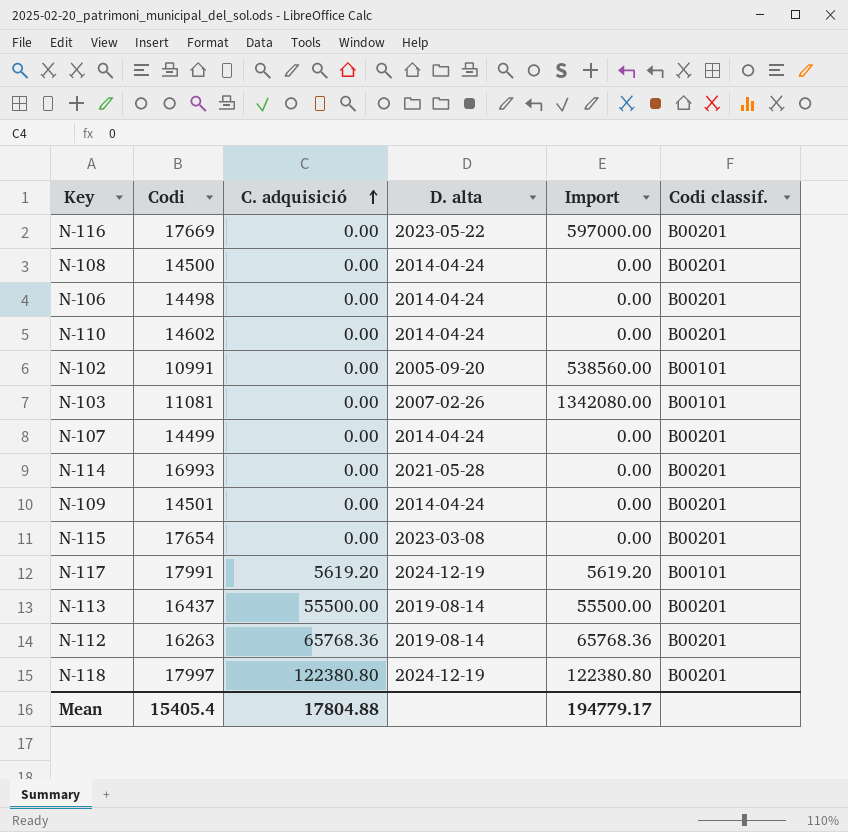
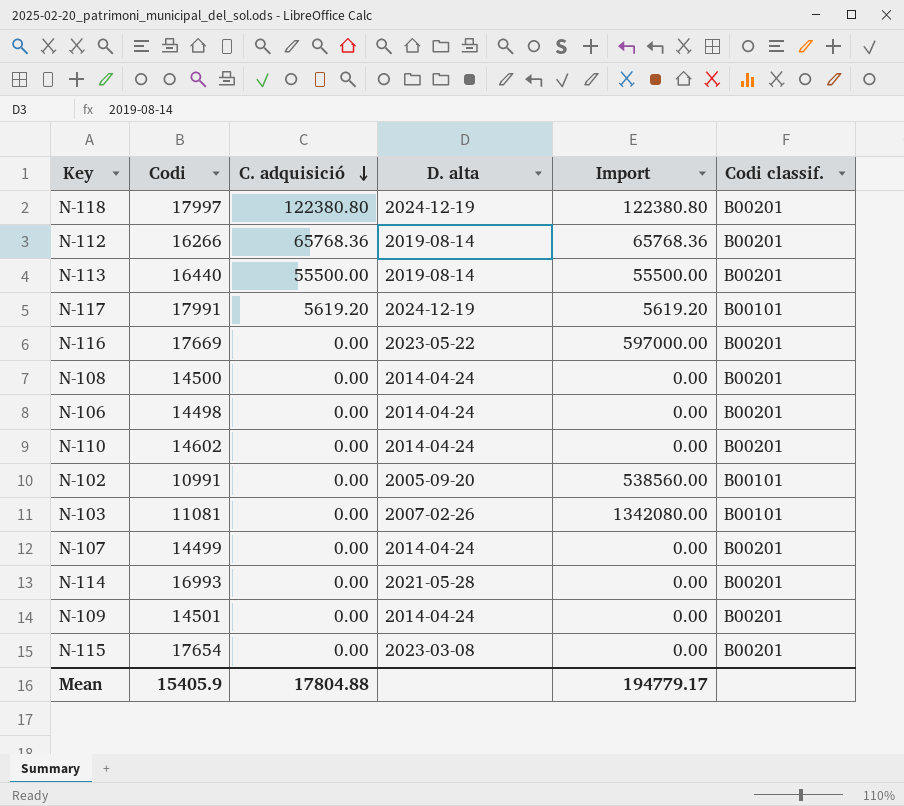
row order: C. adquisició ascending -> C. adquisició descending
N-112 | Codi: 16263 -> 16266
N-113 | Codi: 16437 -> 16440
Mean | Codi: 15405.4 -> 15405.9

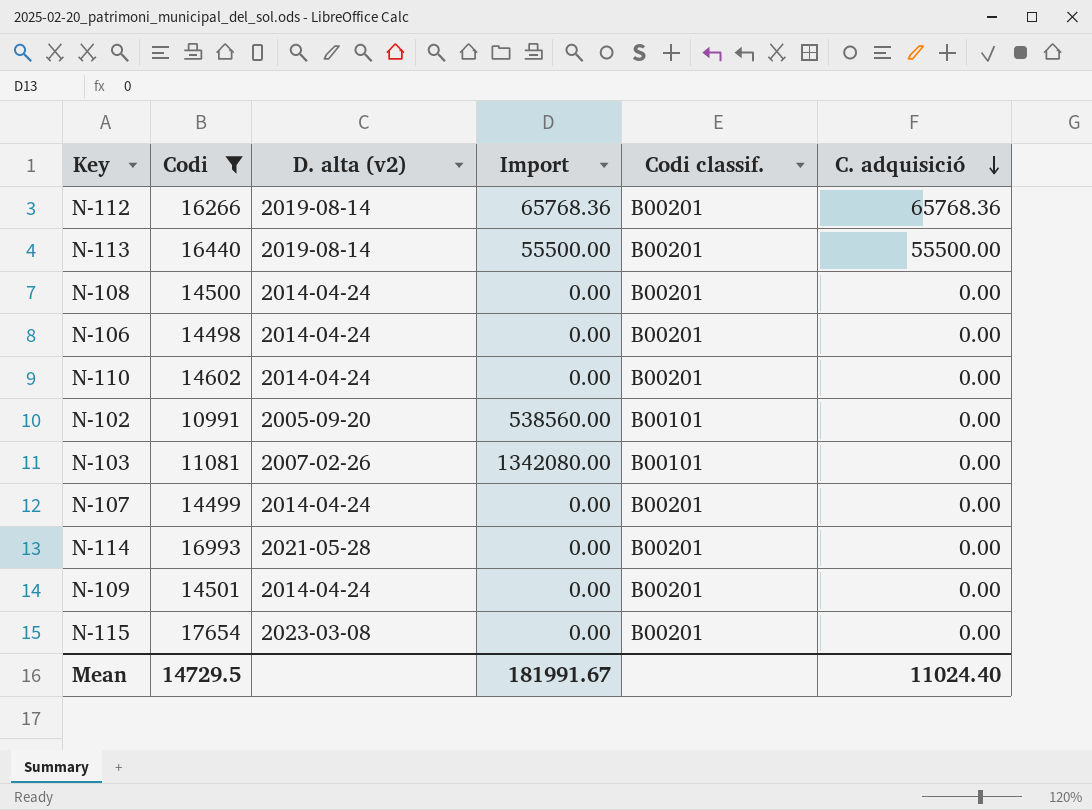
filter: none -> Codi <= 17654
column name: D. alta -> D. alta (v2)
column C. adquisició | position: 3 -> 6
Mean | Codi: 15405.9 -> 14729.5
Mean | Import: 194779.17 -> 181991.67
Mean | C. adquisició: 17804.88 -> 11024.40

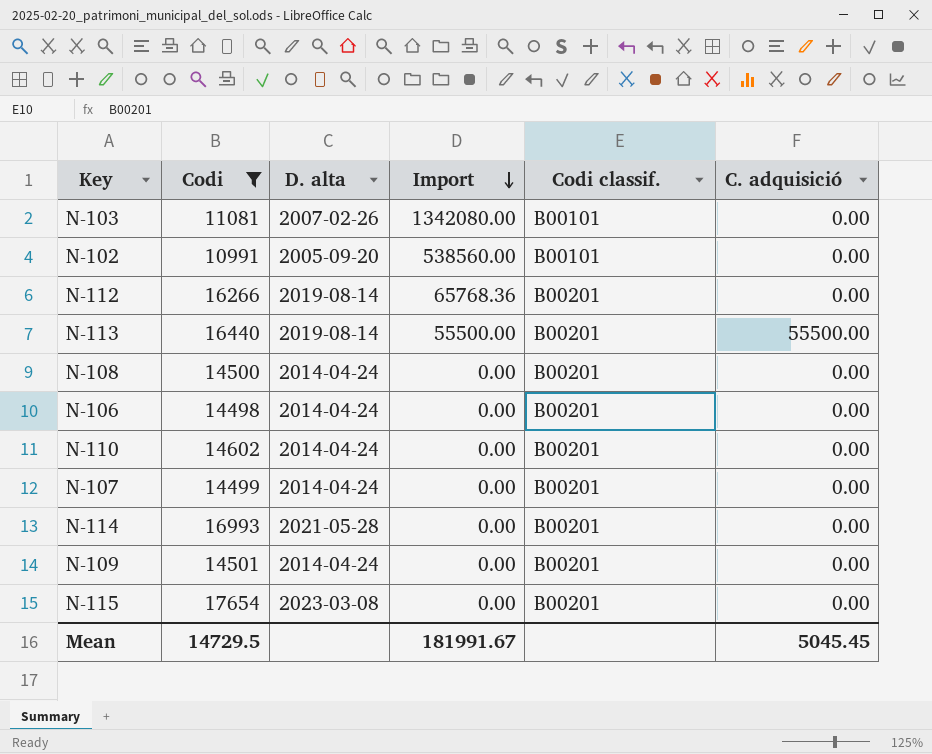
row order: C. adquisició descending -> Import descending
column name: D. alta (v2) -> D. alta
N-112 | C. adquisició: 65768.36 -> 0.00
Mean | C. adquisició: 11024.40 -> 5045.45

